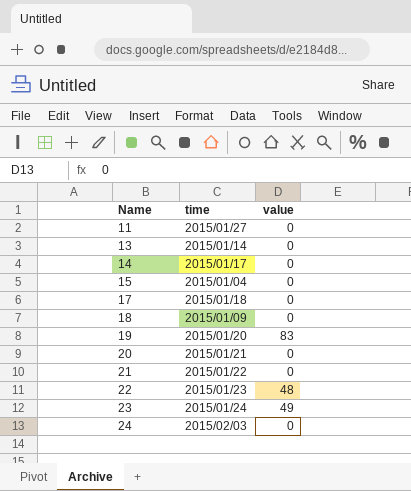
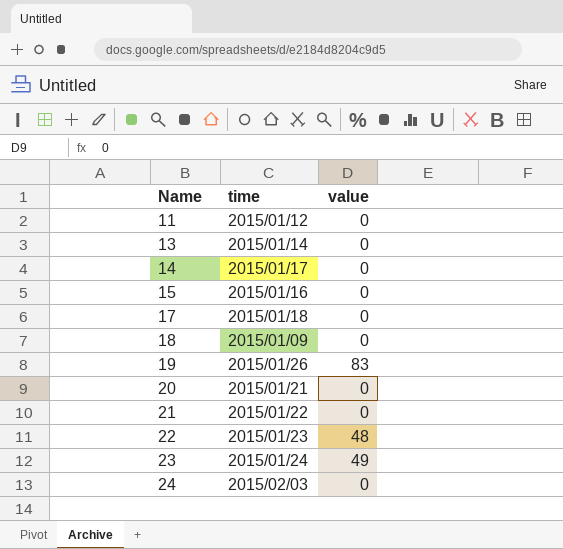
11 | time: 2015/01/27 -> 2015/01/12
15 | time: 2015/01/04 -> 2015/01/16
19 | time: 2015/01/20 -> 2015/01/26

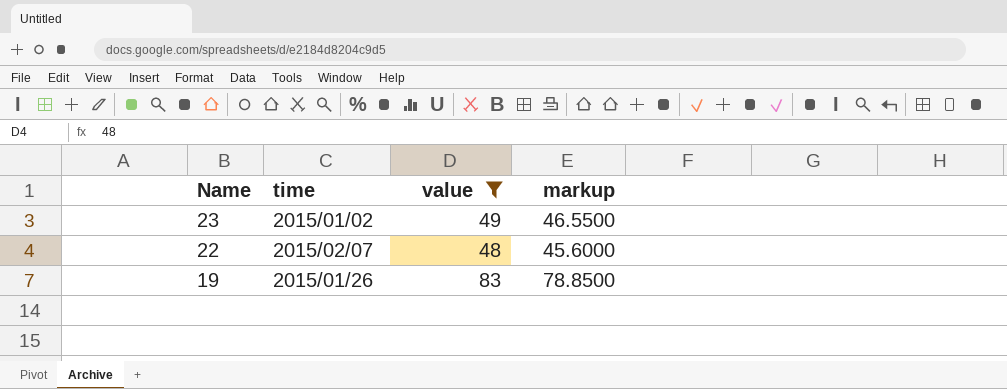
filter: none -> value != 0
row order: Name ascending -> Name descending
column markup | formula: none -> [value] * 0.95
23 | time: 2015/01/24 -> 2015/01/02
22 | time: 2015/01/23 -> 2015/02/07

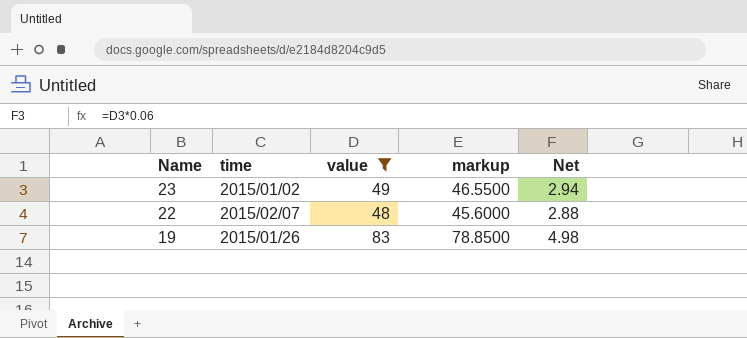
column Net | formula: none -> [value] * 0.06

